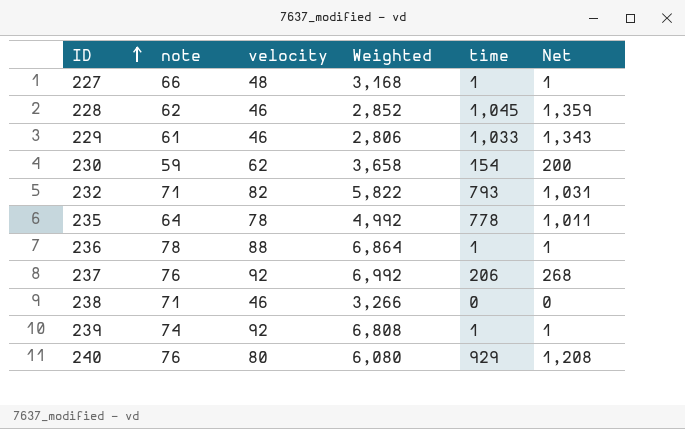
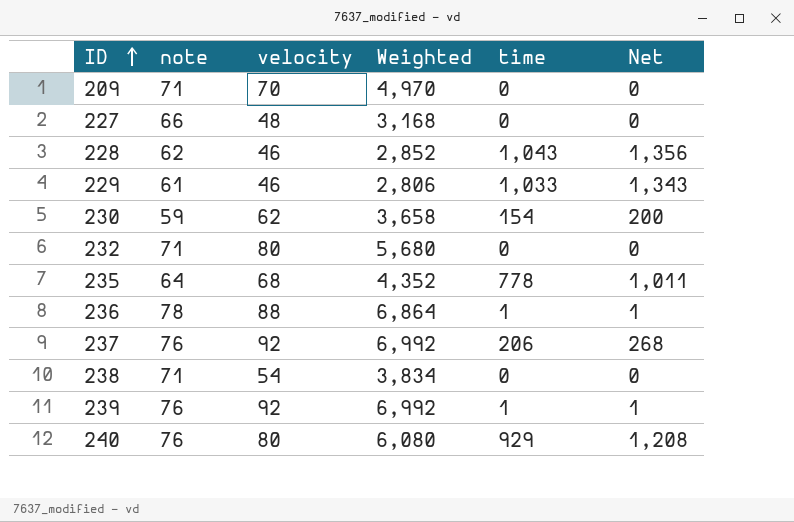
row 209: none -> 71 | 70 | 4,970 | 0 | 0
227 | time: 1 -> 0
227 | Net: 1 -> 0
228 | time: 1,045 -> 1,043
228 | Net: 1,359 -> 1,356
232 | velocity: 82 -> 80
232 | Weighted: 5,822 -> 5,680
232 | time: 793 -> 0
232 | Net: 1,031 -> 0
235 | velocity: 78 -> 68
235 | Weighted: 4,992 -> 4,352
238 | velocity: 46 -> 54
238 | Weighted: 3,266 -> 3,834
239 | note: 74 -> 76
239 | Weighted: 6,808 -> 6,992

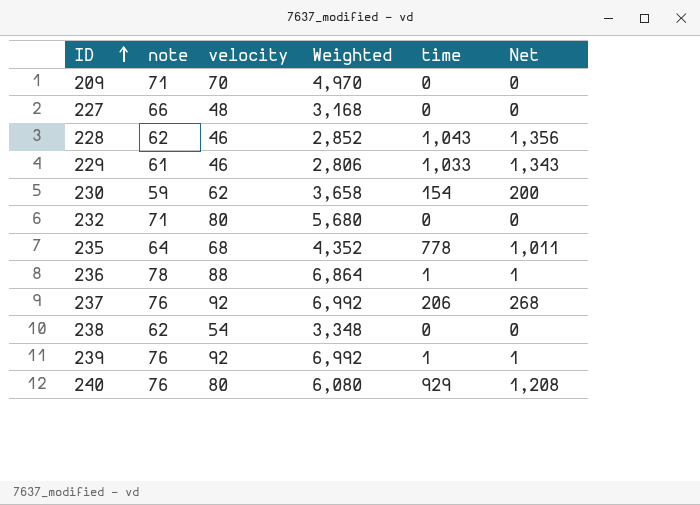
238 | note: 71 -> 62
238 | Weighted: 3,834 -> 3,348

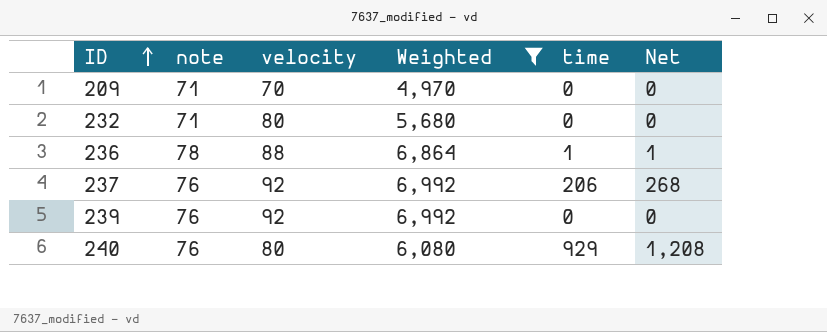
filter: none -> Weighted >= 4,970
239 | time: 1 -> 0
239 | Net: 1 -> 0

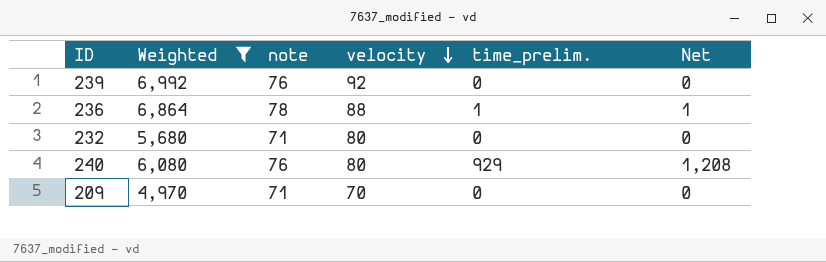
row order: ID ascending -> velocity descending
column Weighted | position: 4 -> 2
column name: time -> time_prelim.
row 237: 76 | 92 | 6,992 | 206 | 268 -> none

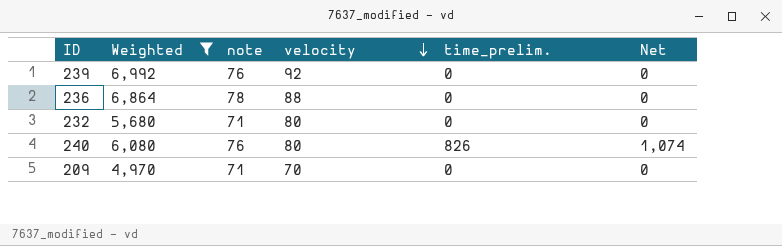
236 | time_prelim.: 1 -> 0
236 | Net: 1 -> 0
240 | time_prelim.: 929 -> 826
240 | Net: 1,208 -> 1,074

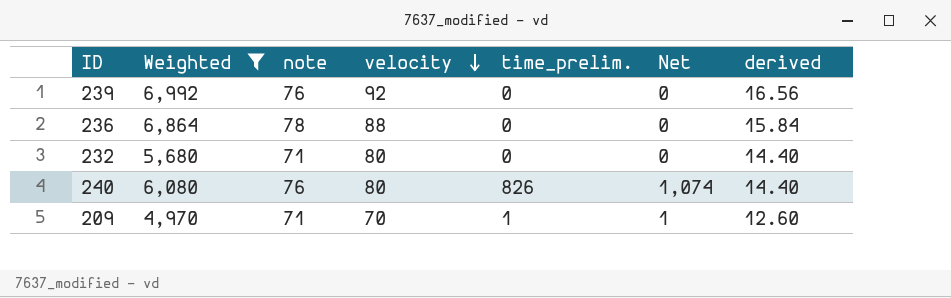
column derived | formula: none -> [velocity] * 0.18
209 | time_prelim.: 0 -> 1
209 | Net: 0 -> 1

